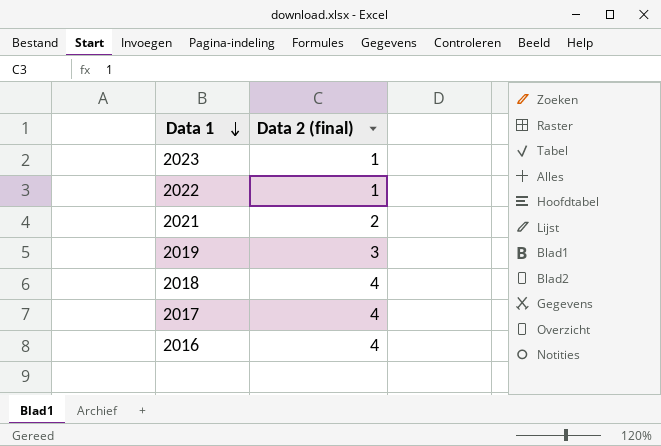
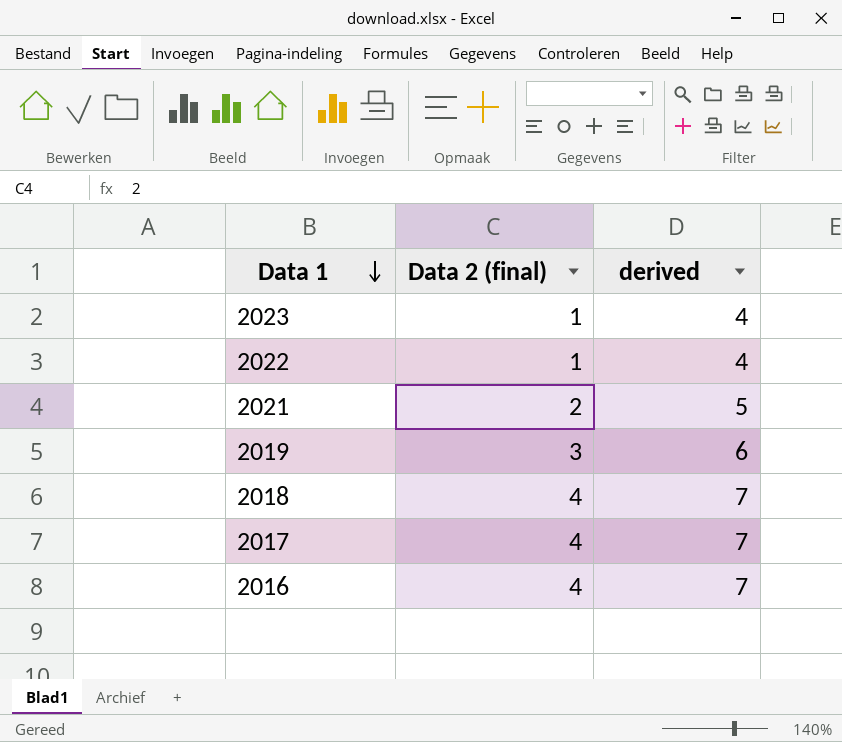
column derived | formula: none -> [Data 2 (final)] + 3

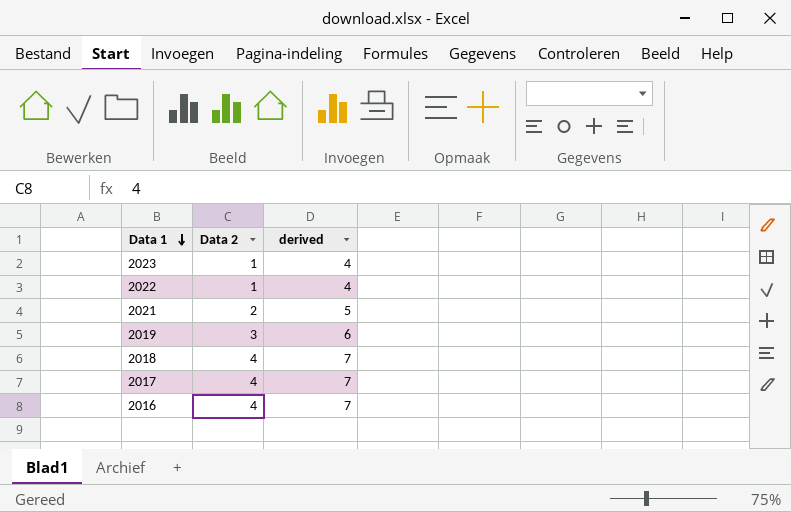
column name: Data 2 (final) -> Data 2

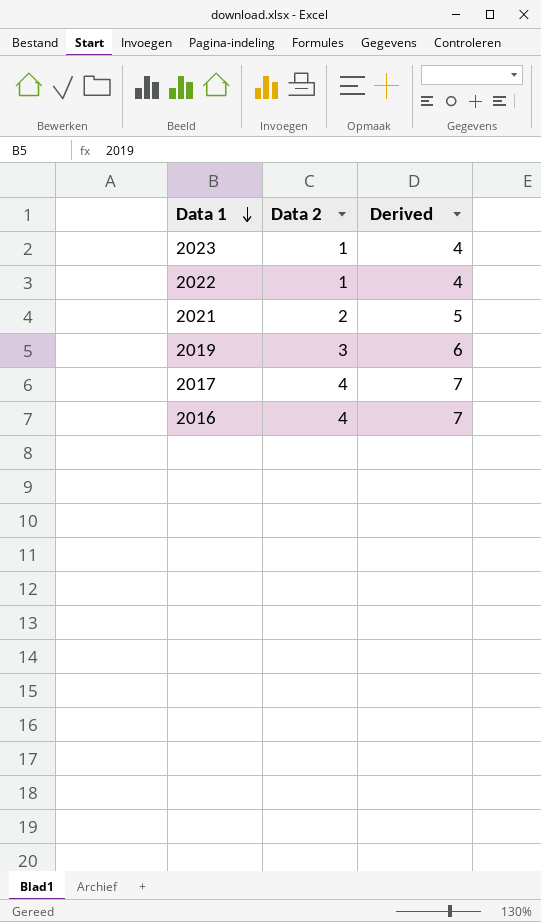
column name: derived -> Derived
row 2018: 4 | 7 -> none

